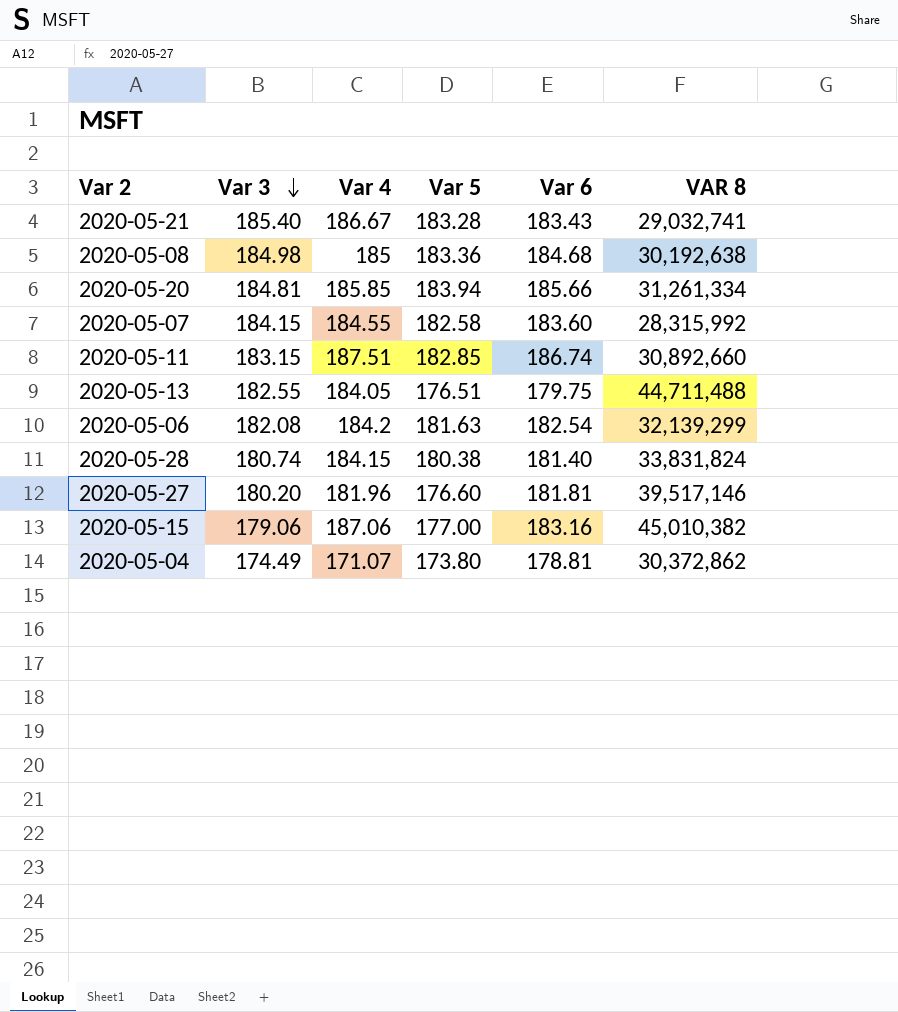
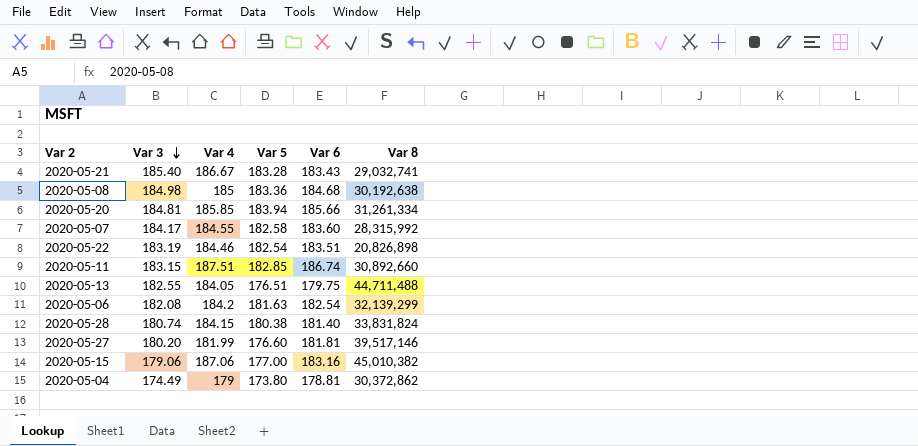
column name: VAR 8 -> Var 8
2020-05-07 | Var 3: 184.15 -> 184.17
row 2020-05-22: none -> 183.19 | 184.46 | 182.54 | 183.51 | 20,826,898
2020-05-27 | Var 4: 181.96 -> 181.99
2020-05-04 | Var 4: 171.07 -> 179

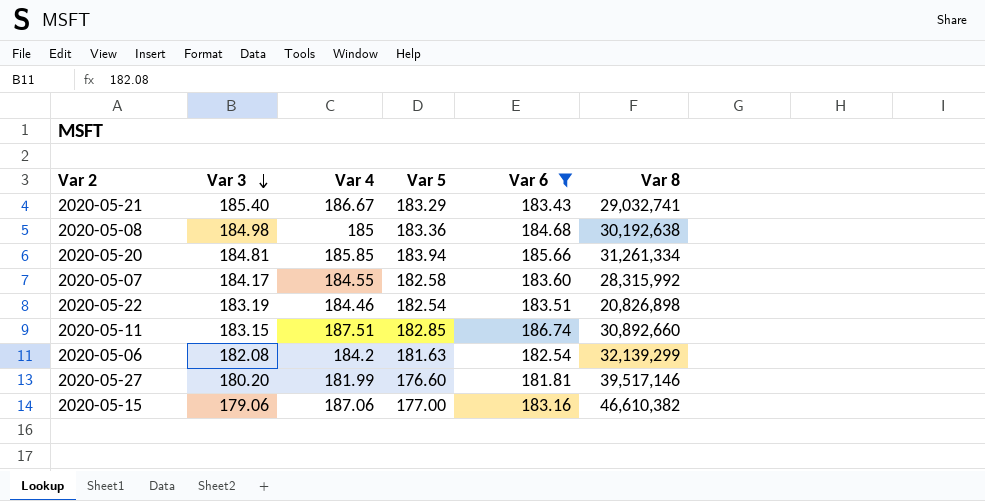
filter: none -> Var 6 >= 181.81
2020-05-21 | Var 5: 183.28 -> 183.29
2020-05-15 | Var 8: 45,010,382 -> 46,610,382

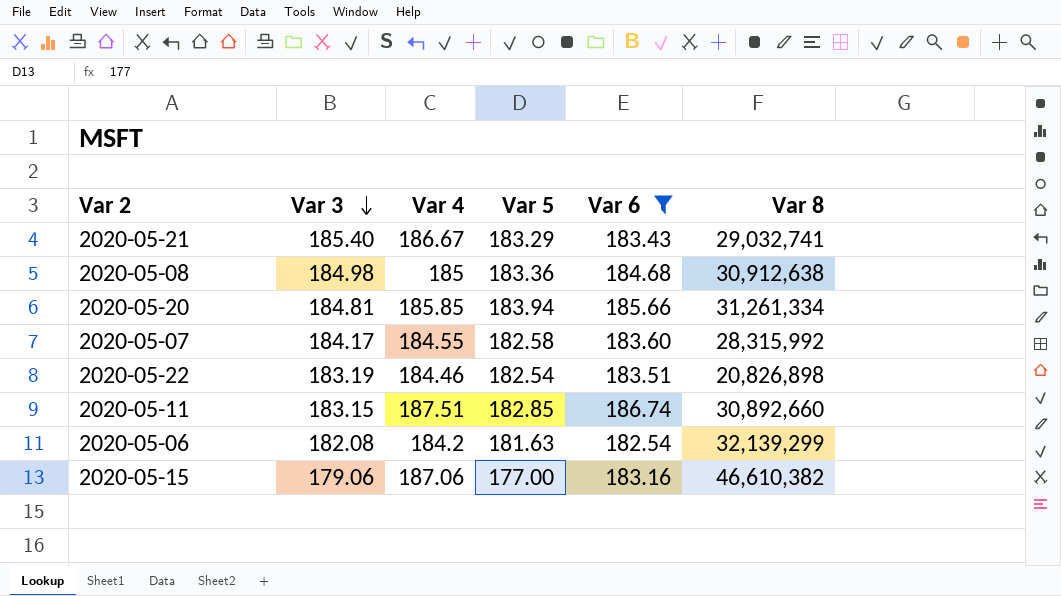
row 2020-05-27: 180.20 | 181.99 | 176.60 | 181.81 | 39,517,146 -> none
2020-05-08 | Var 8: 30,192,638 -> 30,912,638

